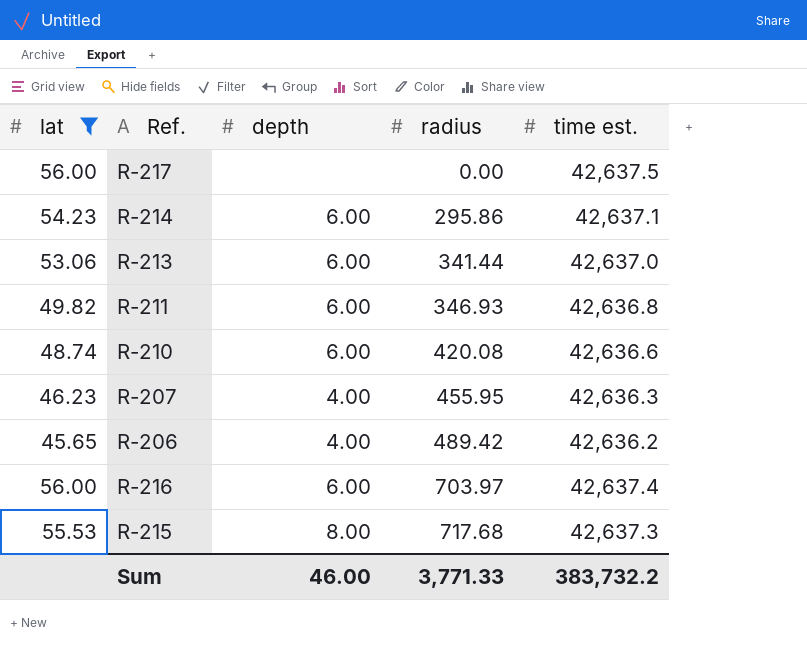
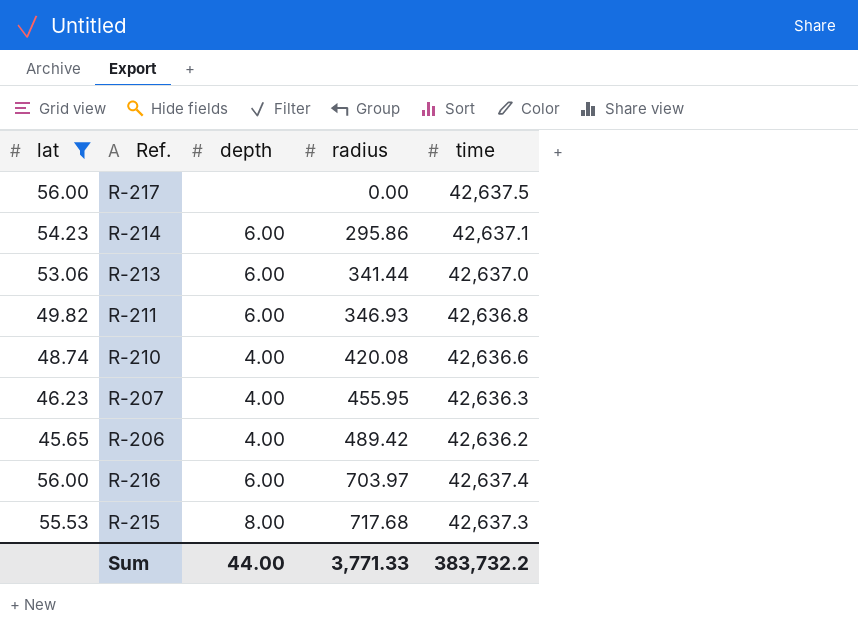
column name: time est. -> time
R-210 | depth: 6.00 -> 4.00
Sum | depth: 46.00 -> 44.00

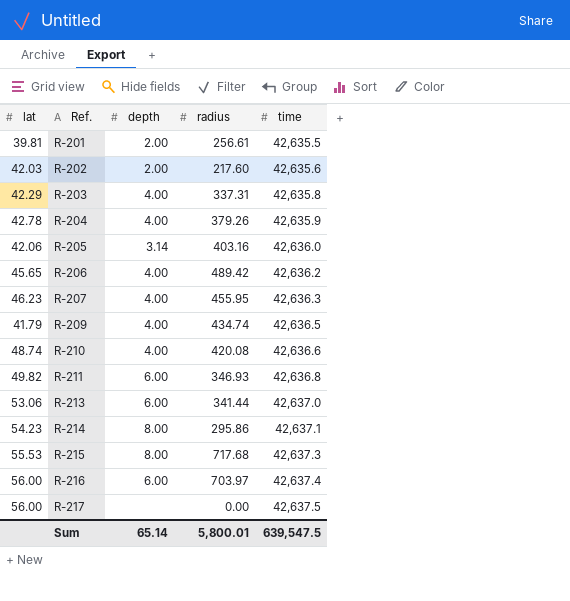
filter: lat >= 45.65 -> none
row order: radius ascending -> Ref. ascending
R-214 | depth: 6.00 -> 8.00
Sum | depth: 44.00 -> 65.14
Sum | radius: 3,771.33 -> 5,800.01
Sum | time: 383,732.2 -> 639,547.5

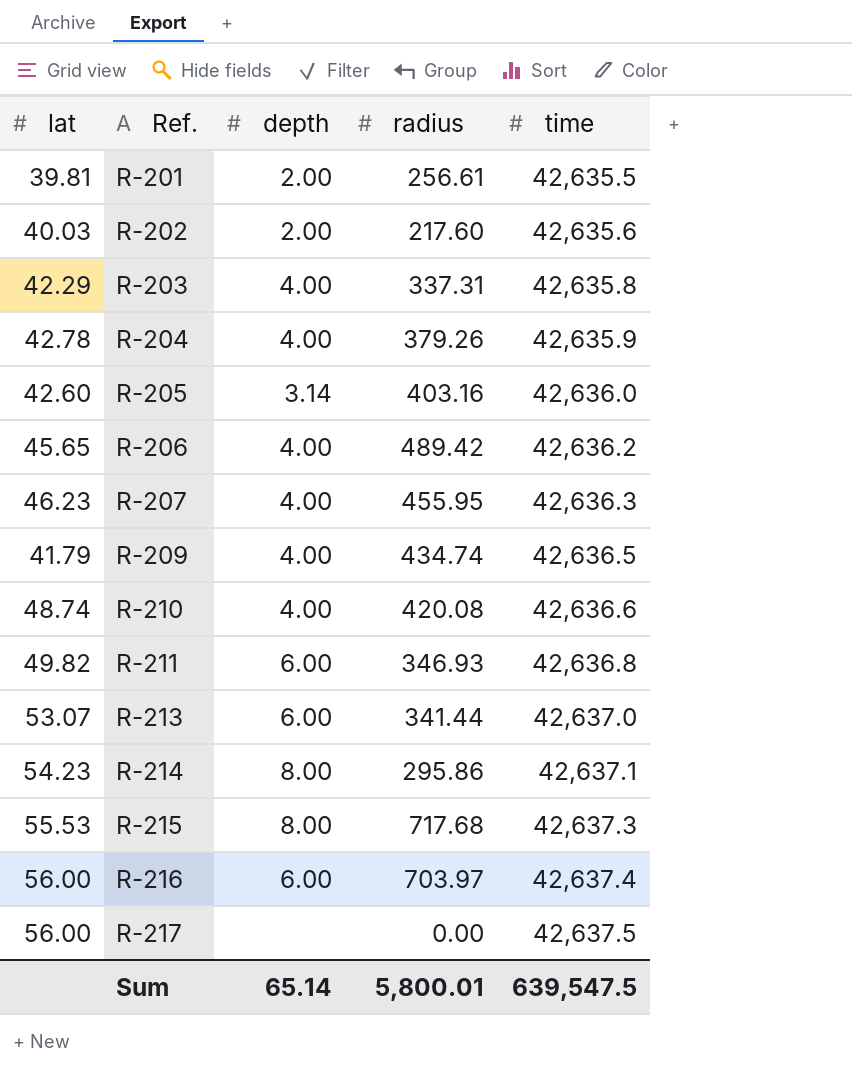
R-202 | lat: 42.03 -> 40.03
R-205 | lat: 42.06 -> 42.60
R-213 | lat: 53.06 -> 53.07

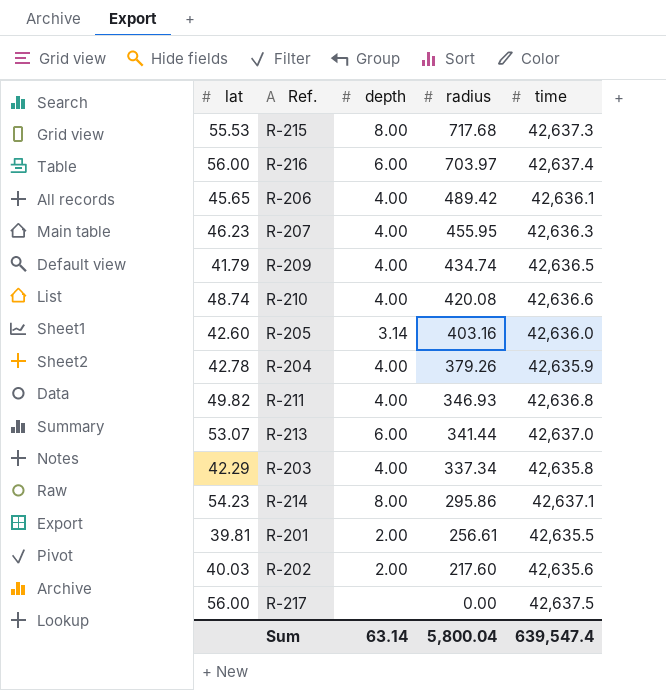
row order: Ref. ascending -> radius descending
R-206 | time: 42,636.2 -> 42,636.1
R-211 | depth: 6.00 -> 4.00
R-203 | radius: 337.31 -> 337.34
Sum | depth: 65.14 -> 63.14
Sum | radius: 5,800.01 -> 5,800.04
Sum | time: 639,547.5 -> 639,547.4

